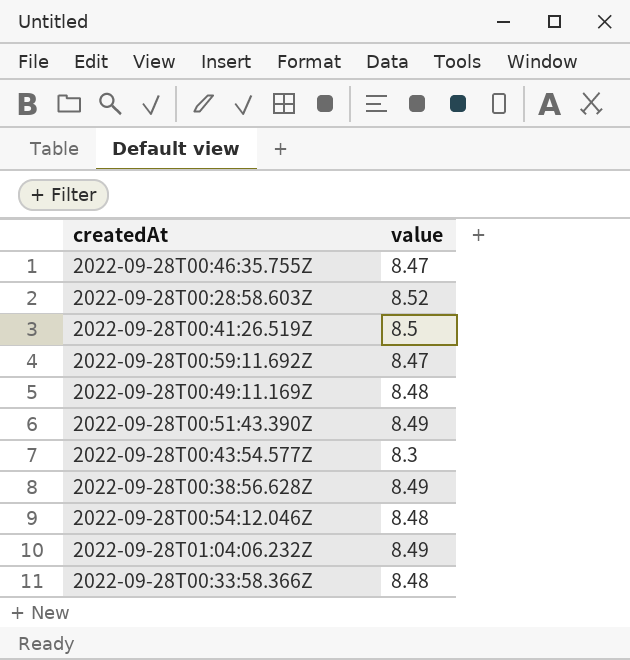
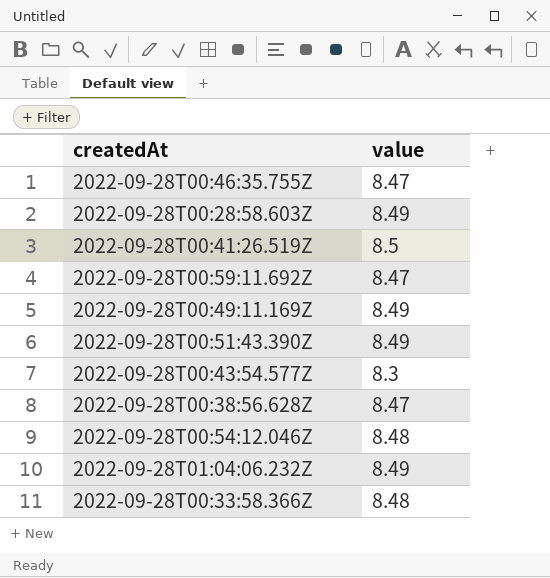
2022-09-28T00:28:58.603Z | value: 8.52 -> 8.49
2022-09-28T00:49:11.169Z | value: 8.48 -> 8.49
2022-09-28T00:38:56.628Z | value: 8.49 -> 8.47

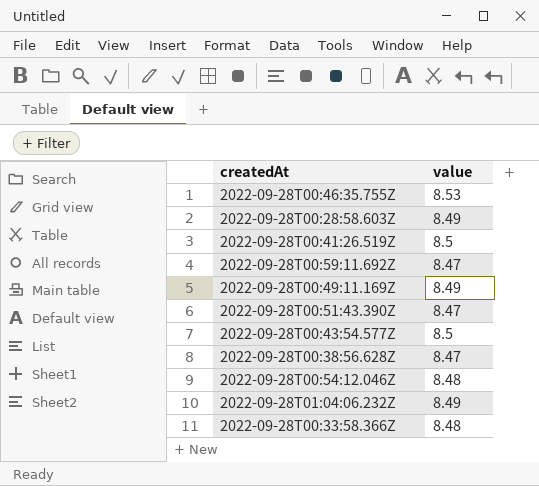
2022-09-28T00:46:35.755Z | value: 8.47 -> 8.53
2022-09-28T00:51:43.390Z | value: 8.49 -> 8.47
2022-09-28T00:43:54.577Z | value: 8.3 -> 8.5

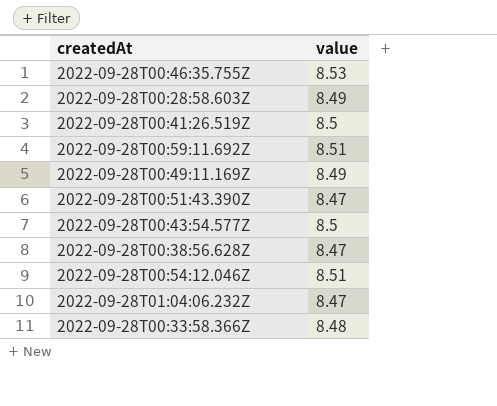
2022-09-28T00:59:11.692Z | value: 8.47 -> 8.51
2022-09-28T00:54:12.046Z | value: 8.48 -> 8.51
2022-09-28T01:04:06.232Z | value: 8.49 -> 8.47

